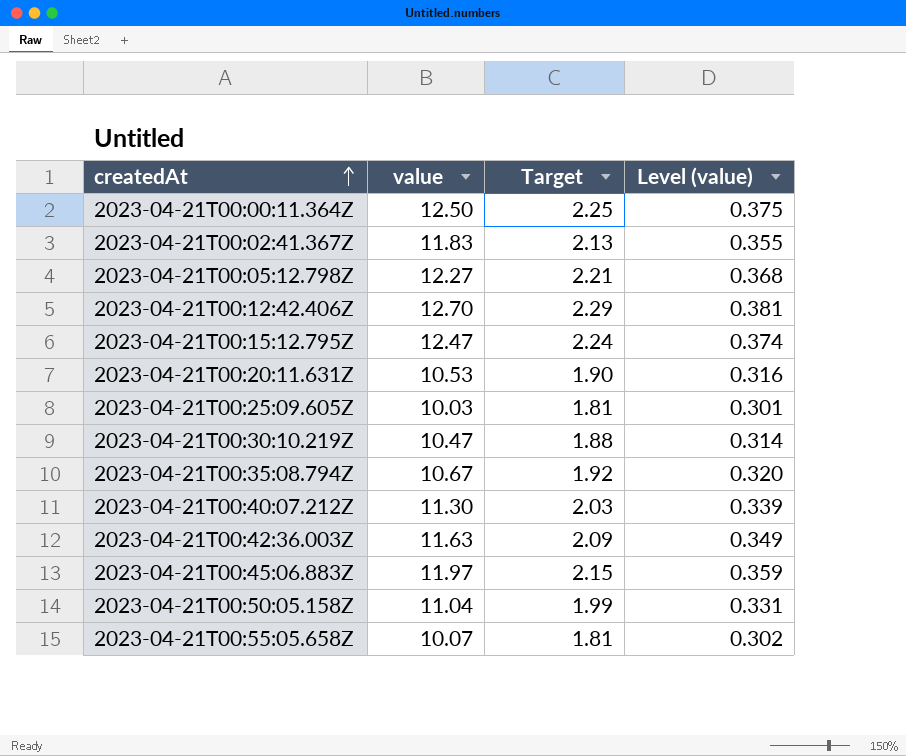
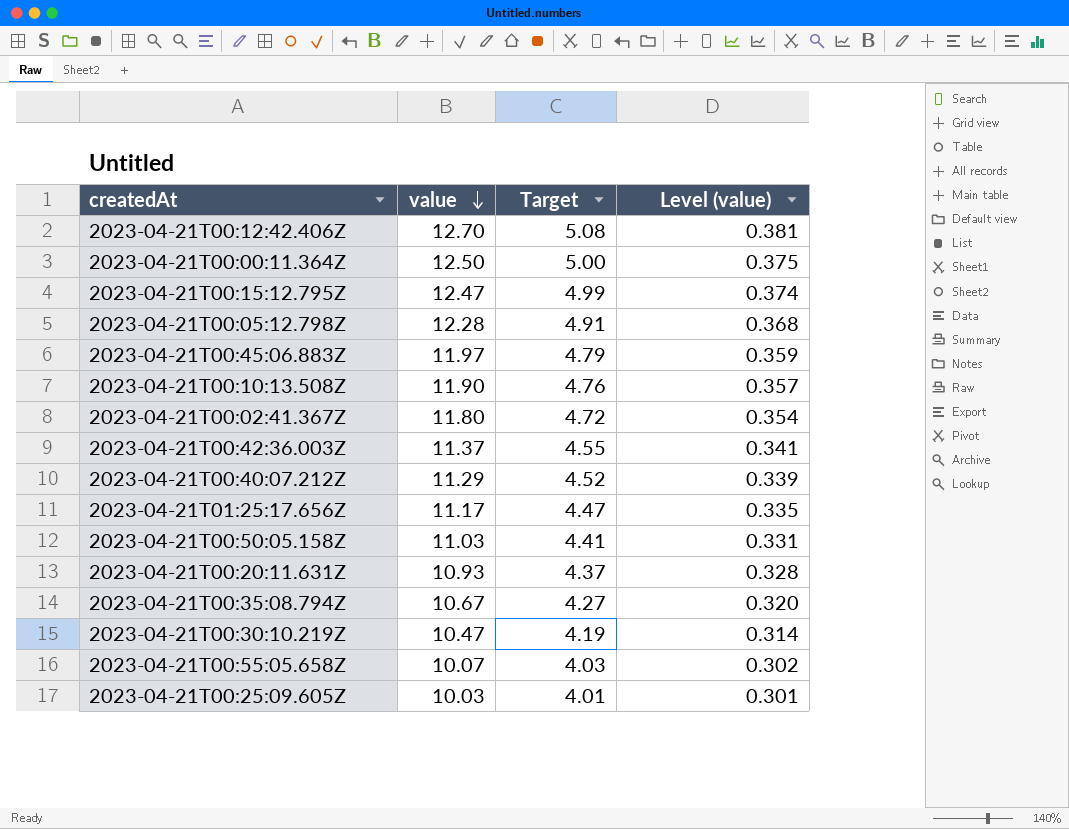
row order: createdAt ascending -> value descending
column Target | formula: [value] * 0.18 -> [value] * 0.4
2023-04-21T00:05:12.798Z | value: 12.27 -> 12.28
row 2023-04-21T00:10:13.508Z: none -> 11.90 | 4.76 | 0.357
2023-04-21T00:02:41.367Z | value: 11.83 -> 11.80
2023-04-21T00:02:41.367Z | Level (value): 0.355 -> 0.354
2023-04-21T00:42:36.003Z | value: 11.63 -> 11.37
2023-04-21T00:42:36.003Z | Level (value): 0.349 -> 0.341
2023-04-21T00:40:07.212Z | value: 11.30 -> 11.29
row 2023-04-21T01:25:17.656Z: none -> 11.17 | 4.47 | 0.335
2023-04-21T00:50:05.158Z | value: 11.04 -> 11.03
2023-04-21T00:20:11.631Z | value: 10.53 -> 10.93
2023-04-21T00:20:11.631Z | Level (value): 0.316 -> 0.328

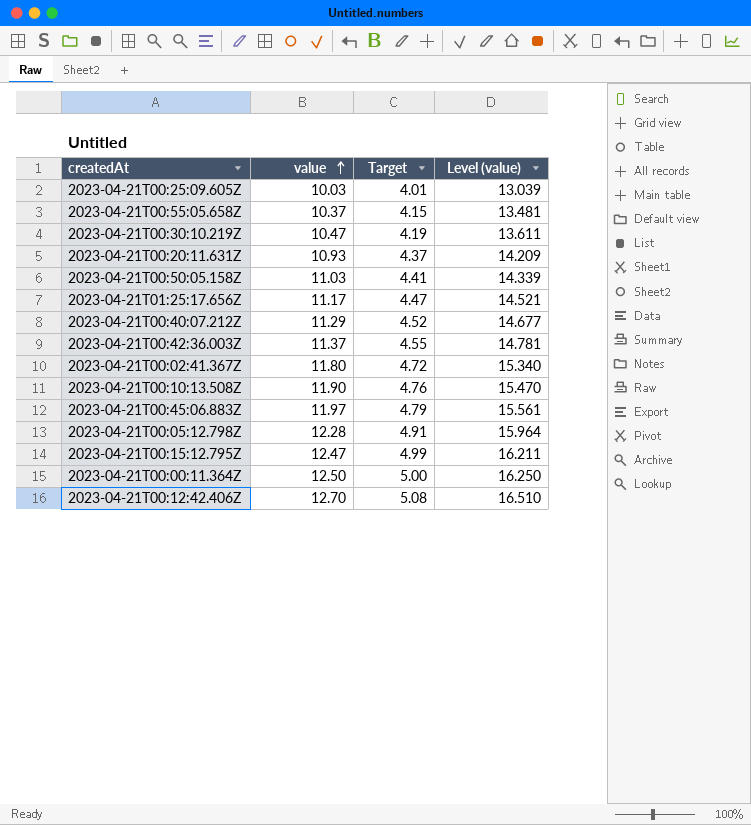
row order: value descending -> value ascending
column Level (value) | formula: [value] * 0.03 -> [value] * 1.3
row 2023-04-21T00:35:08.794Z: 10.67 | 4.27 | 0.320 -> none
2023-04-21T00:55:05.658Z | value: 10.07 -> 10.37
2023-04-21T00:55:05.658Z | Target: 4.03 -> 4.15

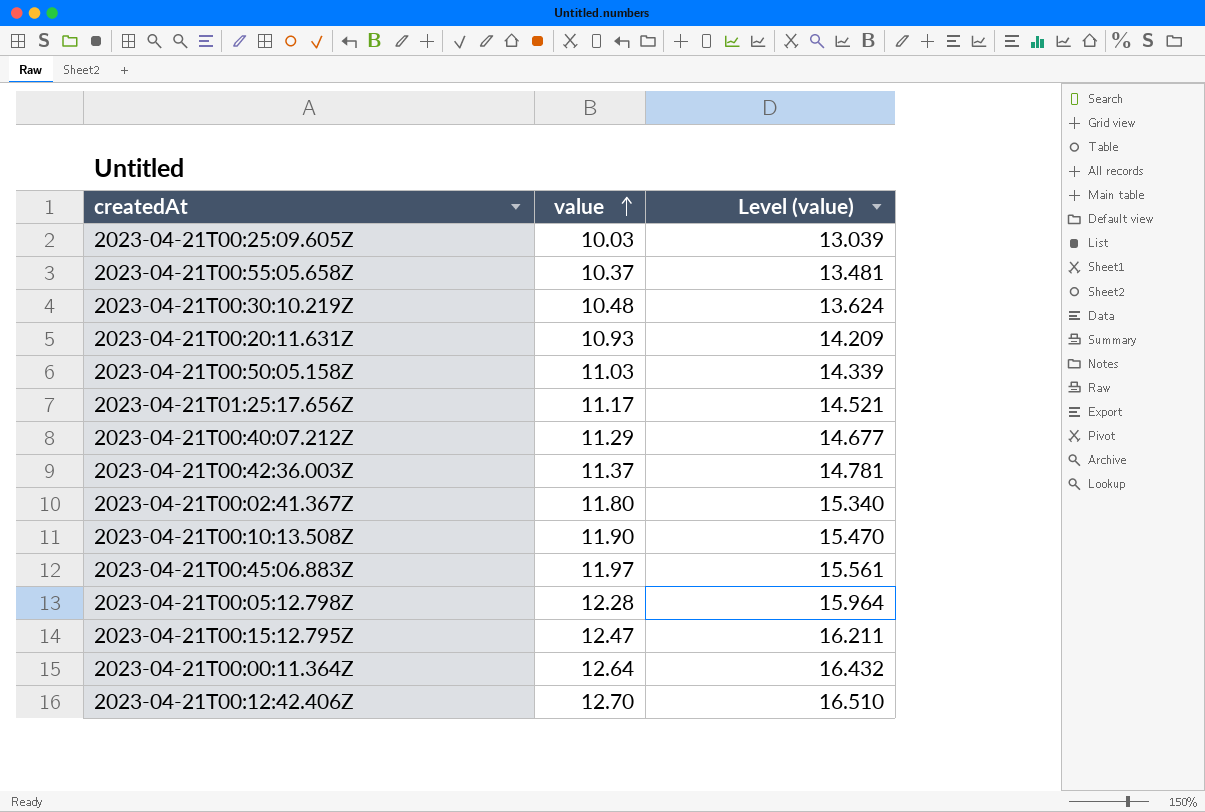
column Target | formula: [value] * 0.4 -> none
2023-04-21T00:30:10.219Z | value: 10.47 -> 10.48
2023-04-21T00:30:10.219Z | Level (value): 13.611 -> 13.624
2023-04-21T00:00:11.364Z | value: 12.50 -> 12.64
2023-04-21T00:00:11.364Z | Level (value): 16.250 -> 16.432

